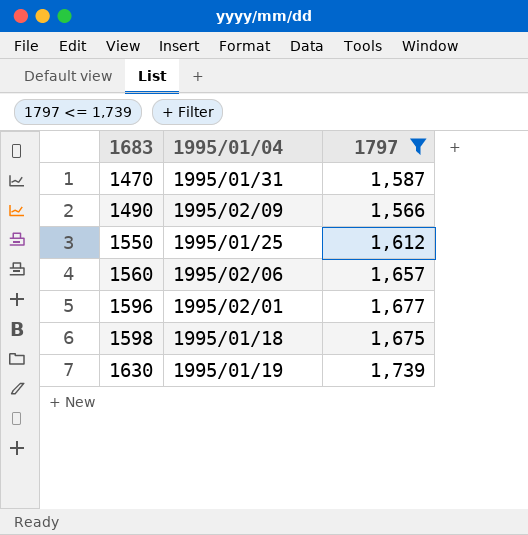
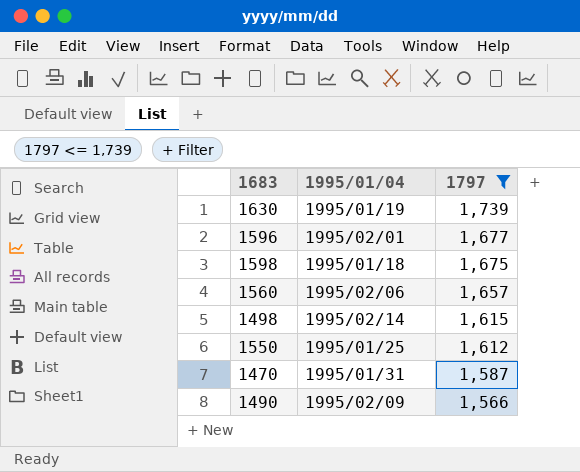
row order: 1683 ascending -> 1797 descending
row 1498: none -> 1995/02/14 | 1,615

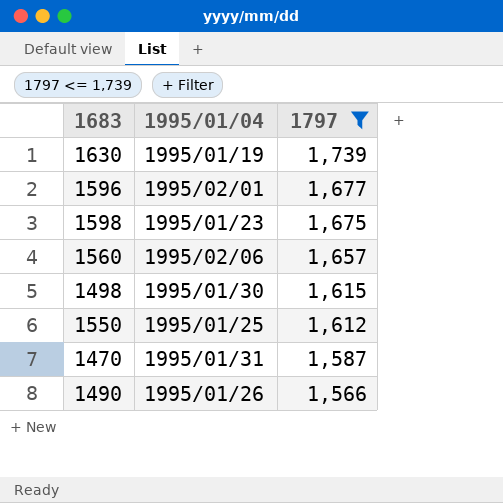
1598 | 1995/01/04: 1995/01/18 -> 1995/01/23
1498 | 1995/01/04: 1995/02/14 -> 1995/01/30
1490 | 1995/01/04: 1995/02/09 -> 1995/01/26

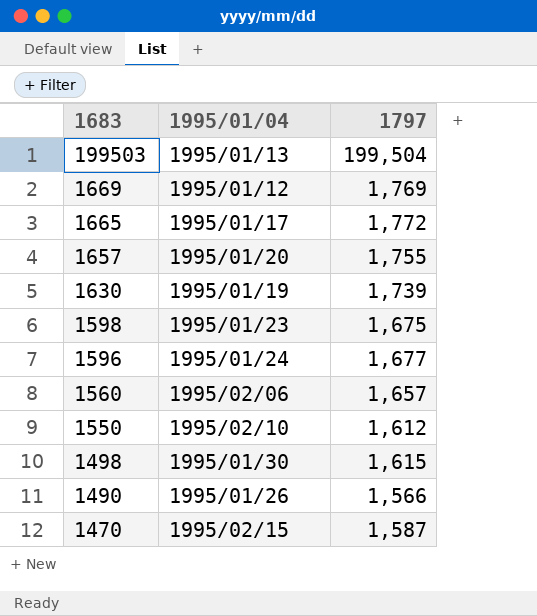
filter: 1797 <= 1,739 -> none
row order: 1797 descending -> 1683 descending
1596 | 1995/01/04: 1995/02/01 -> 1995/01/24
1550 | 1995/01/04: 1995/01/25 -> 1995/02/10
1470 | 1995/01/04: 1995/01/31 -> 1995/02/15

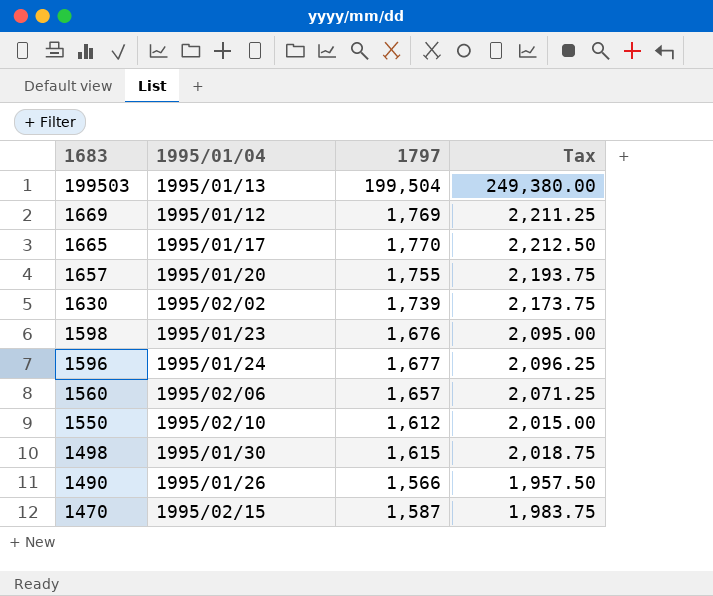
column Tax | formula: none -> [1797] * 1.25
1665 | 1797: 1,772 -> 1,770
1630 | 1995/01/04: 1995/01/19 -> 1995/02/02
1598 | 1797: 1,675 -> 1,676

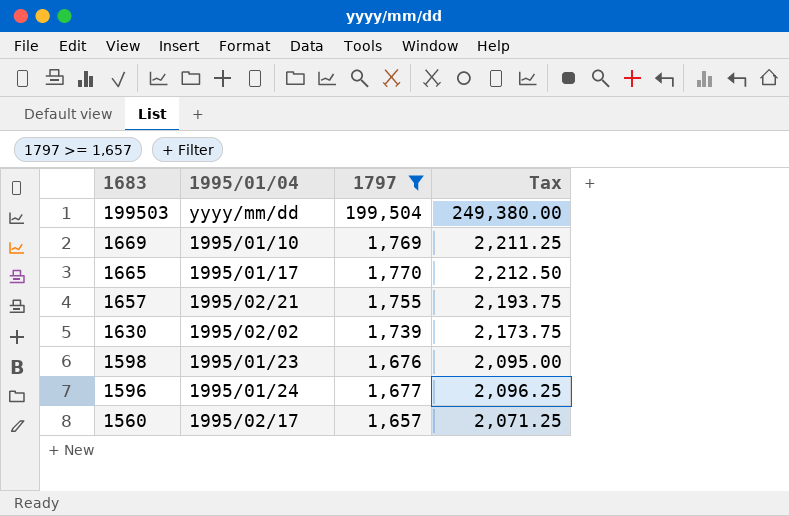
filter: none -> 1797 >= 1,657
199503 | 1995/01/04: 1995/01/13 -> yyyy/mm/dd
1669 | 1995/01/04: 1995/01/12 -> 1995/01/10
1657 | 1995/01/04: 1995/01/20 -> 1995/02/21
1560 | 1995/01/04: 1995/02/06 -> 1995/02/17

